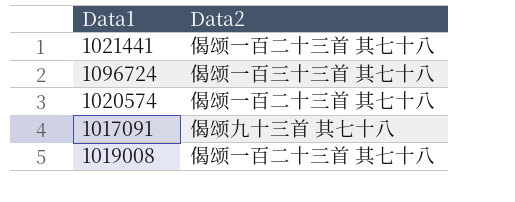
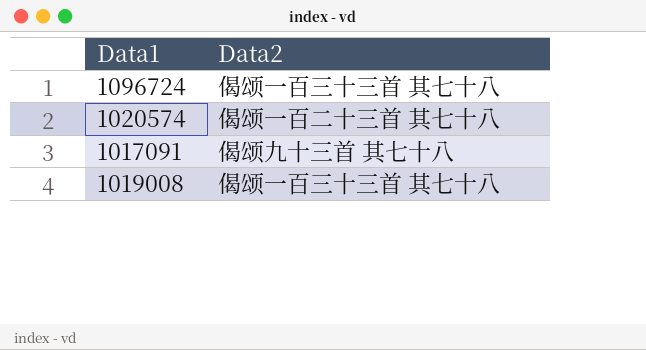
row 1021441: 偈颂一百二十三首 其七十八 -> none
1019008 | Data2: 偈颂一百二十三首 其七十八 -> 偈颂一百三十三首 其七十八

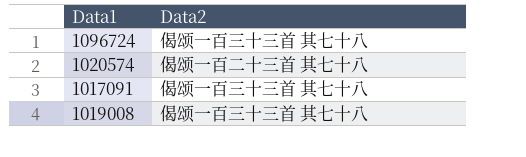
1017091 | Data2: 偈颂九十三首 其七十八 -> 偈颂一百三十三首 其七十八

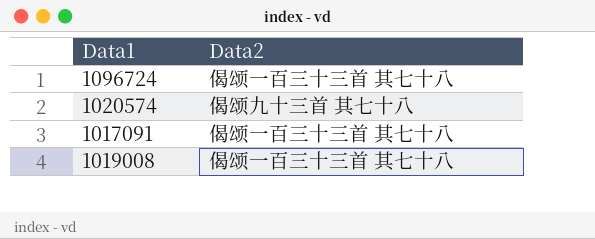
1020574 | Data2: 偈颂一百二十三首 其七十八 -> 偈颂九十三首 其七十八

